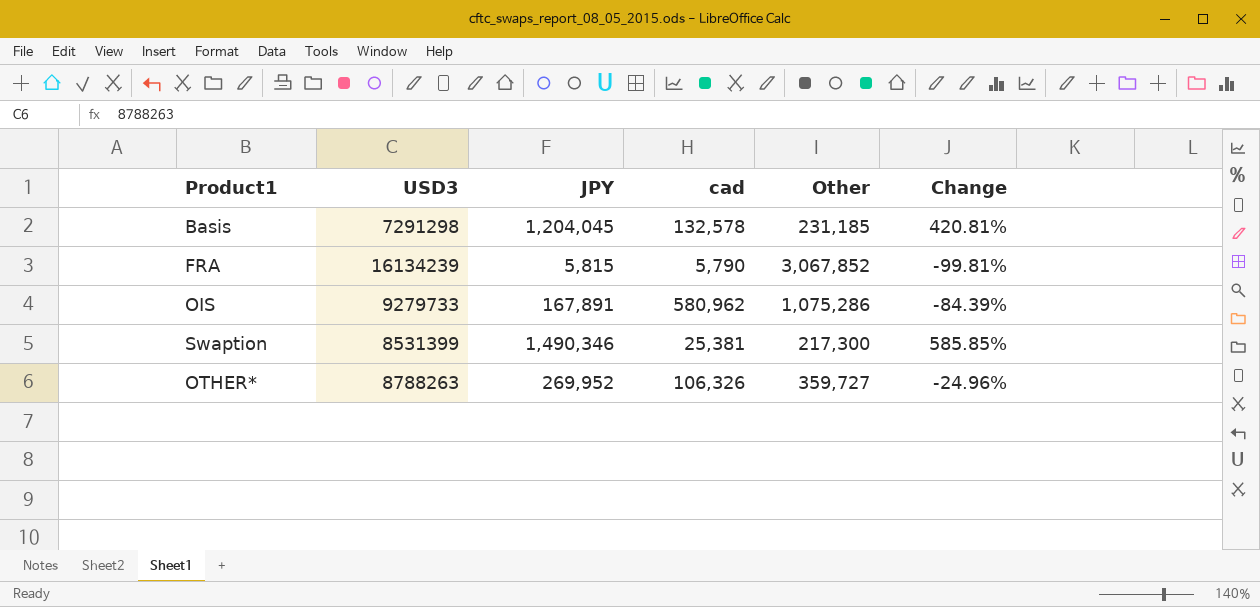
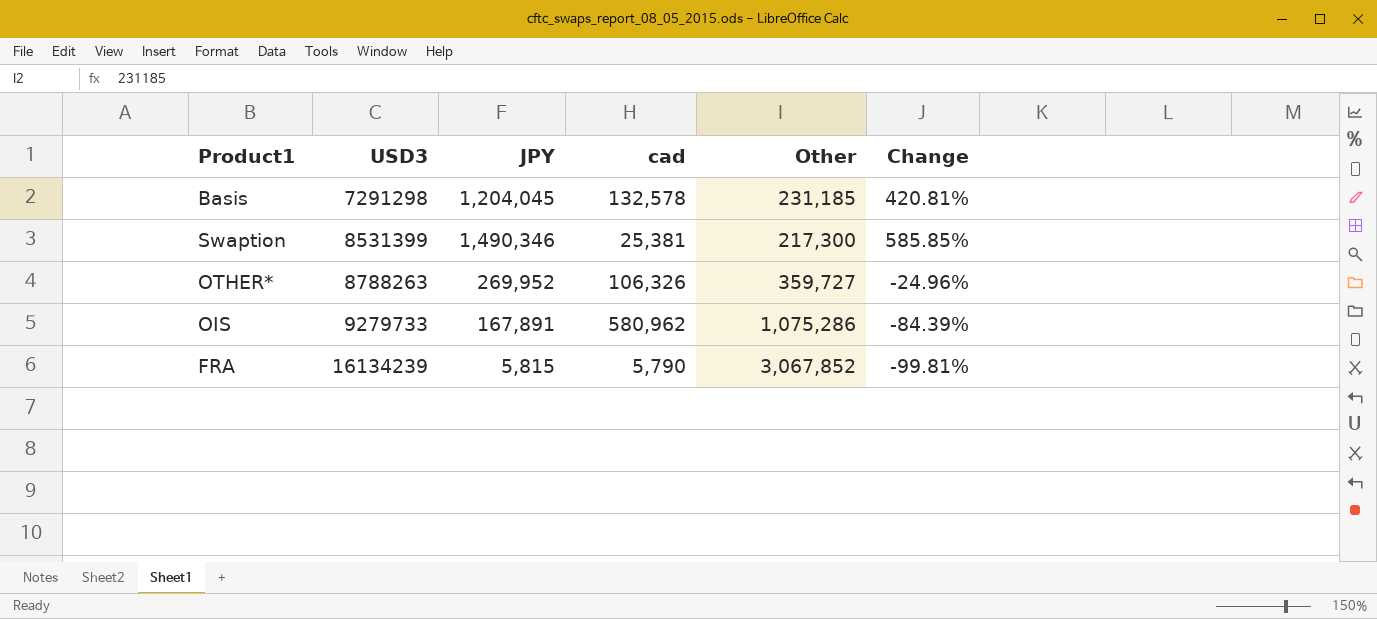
row order: none -> USD3 ascending

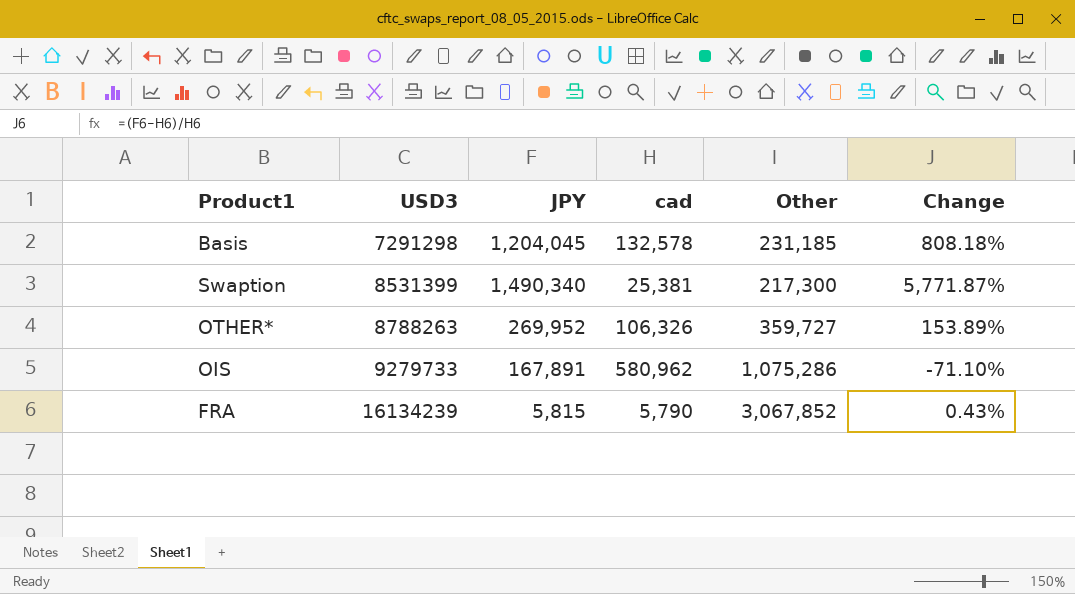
column Change | formula: ([JPY] - [Other]) / [Other] -> ([JPY] - [cad]) / [cad]
Swaption | JPY: 1,490,346 -> 1,490,340

